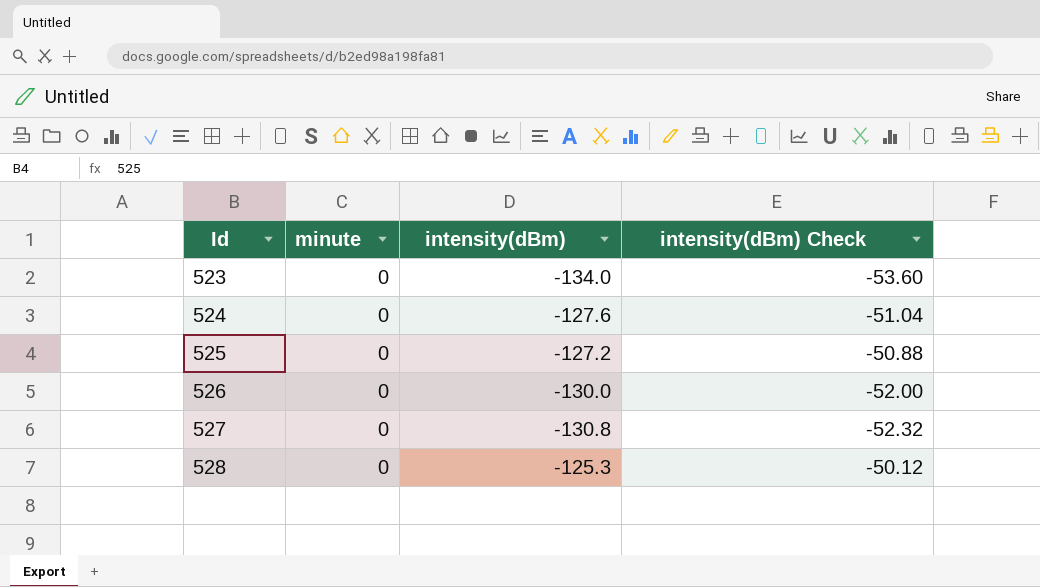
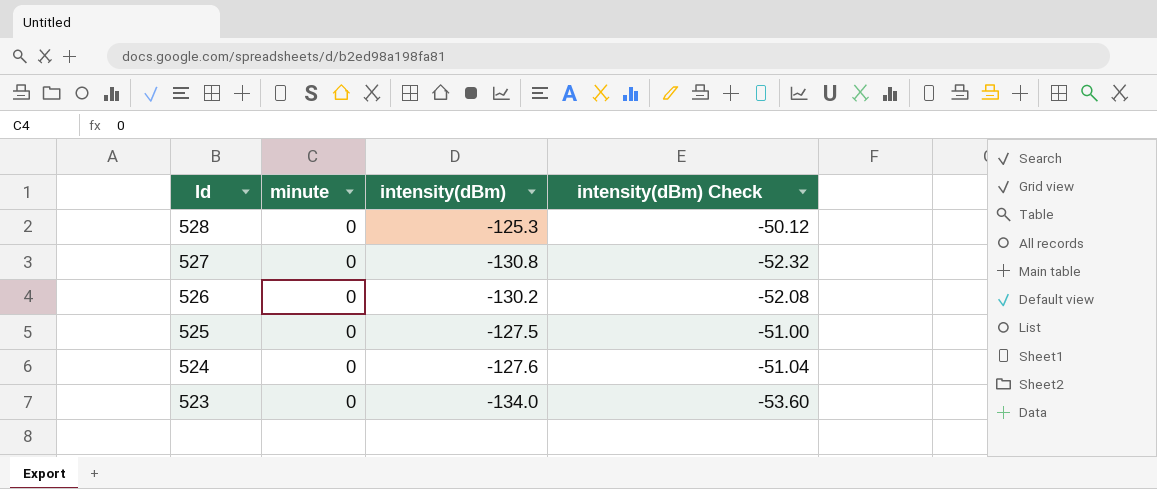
row order: Id ascending -> Id descending
526 | intensity(dBm): -130.0 -> -130.2
526 | intensity(dBm) Check: -52.00 -> -52.08
525 | intensity(dBm): -127.2 -> -127.5
525 | intensity(dBm) Check: -50.88 -> -51.00

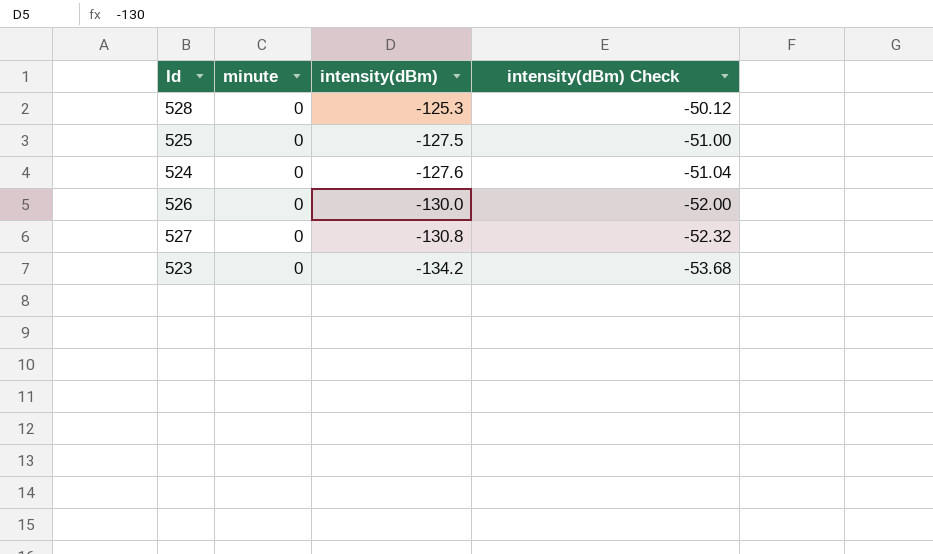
row order: Id descending -> intensity(dBm) descending
526 | intensity(dBm): -130.2 -> -130.0
526 | intensity(dBm) Check: -52.08 -> -52.00
523 | intensity(dBm): -134.0 -> -134.2
523 | intensity(dBm) Check: -53.60 -> -53.68

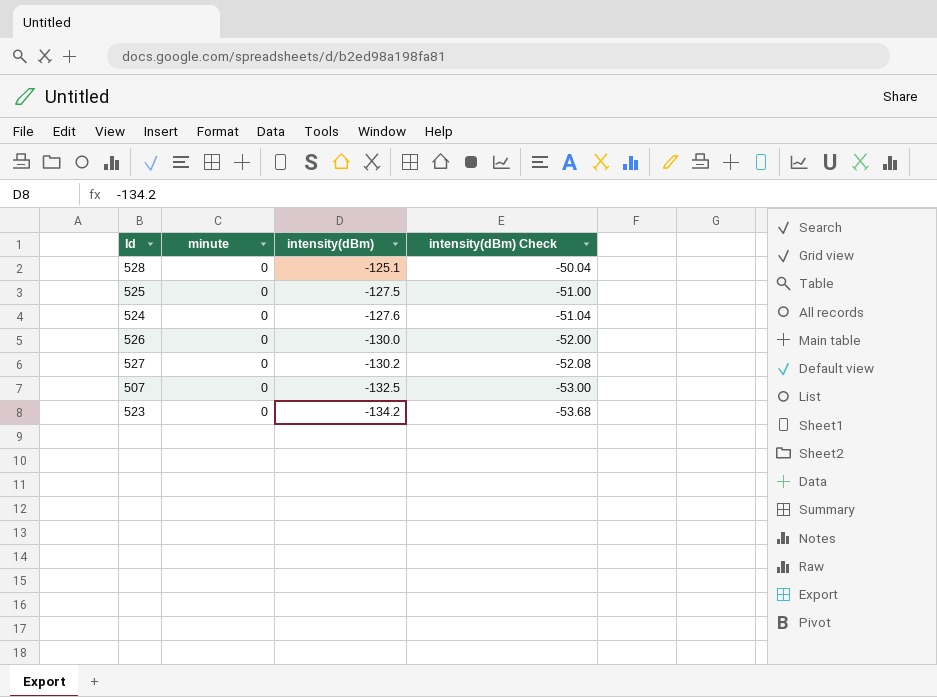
528 | intensity(dBm): -125.3 -> -125.1
528 | intensity(dBm) Check: -50.12 -> -50.04
527 | intensity(dBm): -130.8 -> -130.2
527 | intensity(dBm) Check: -52.32 -> -52.08
row 507: none -> 0 | -132.5 | -53.00

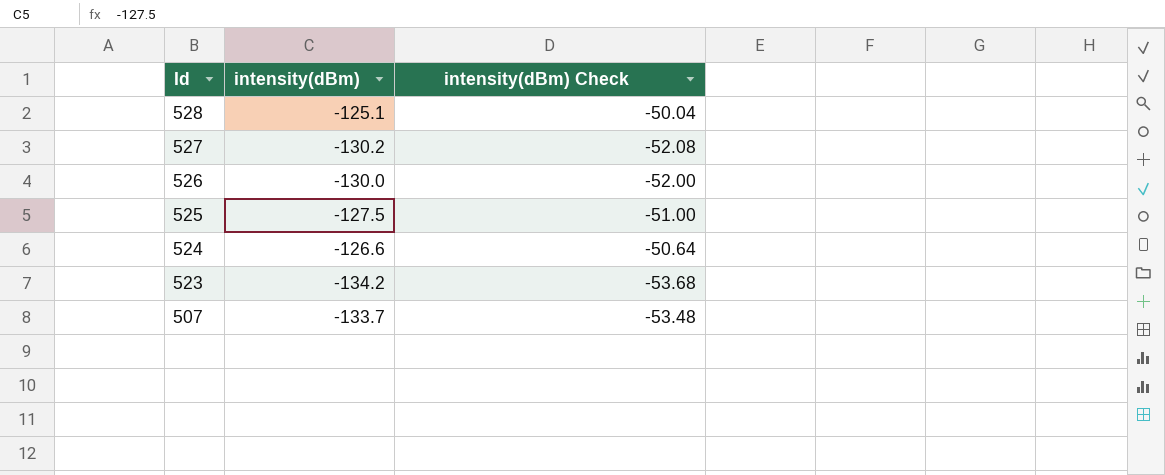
row order: intensity(dBm) descending -> Id descending
column minute | position: 2 -> none
524 | intensity(dBm): -127.6 -> -126.6
524 | intensity(dBm) Check: -51.04 -> -50.64
507 | intensity(dBm): -132.5 -> -133.7
507 | intensity(dBm) Check: -53.00 -> -53.48

